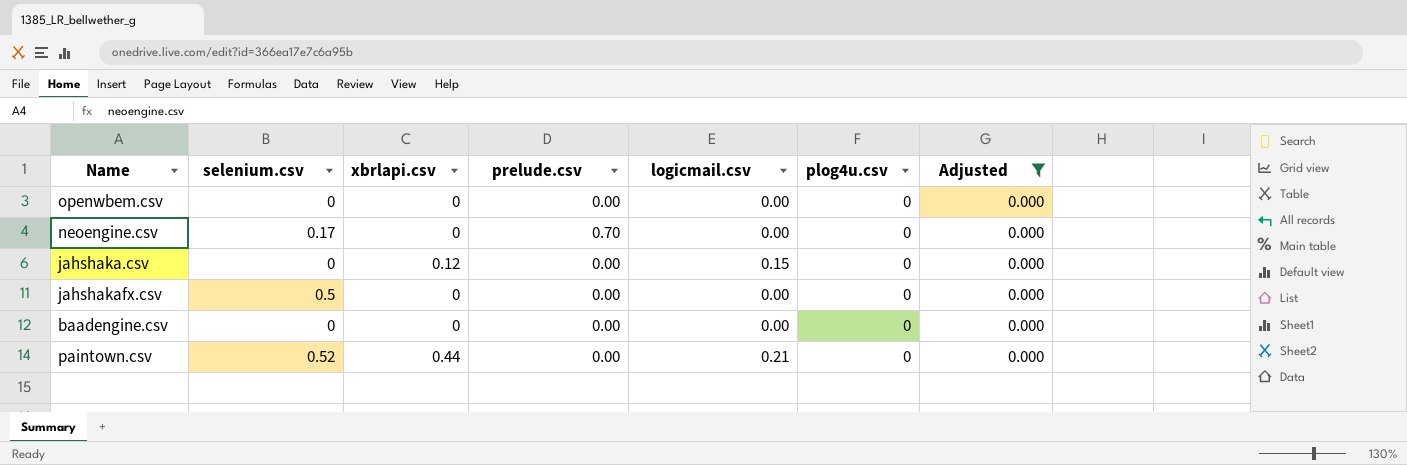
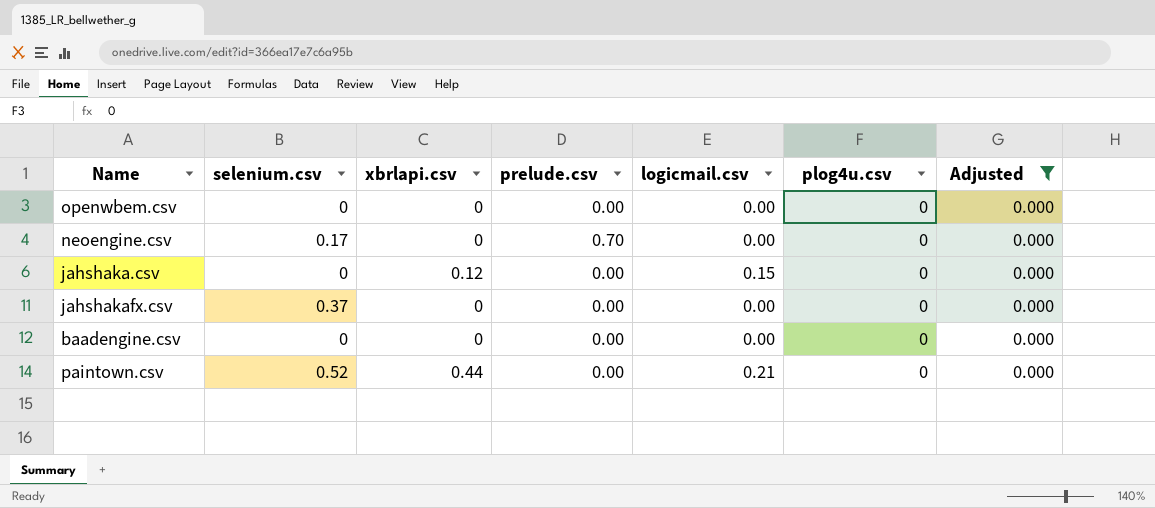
jahshakafx.csv | selenium.csv: 0.5 -> 0.37

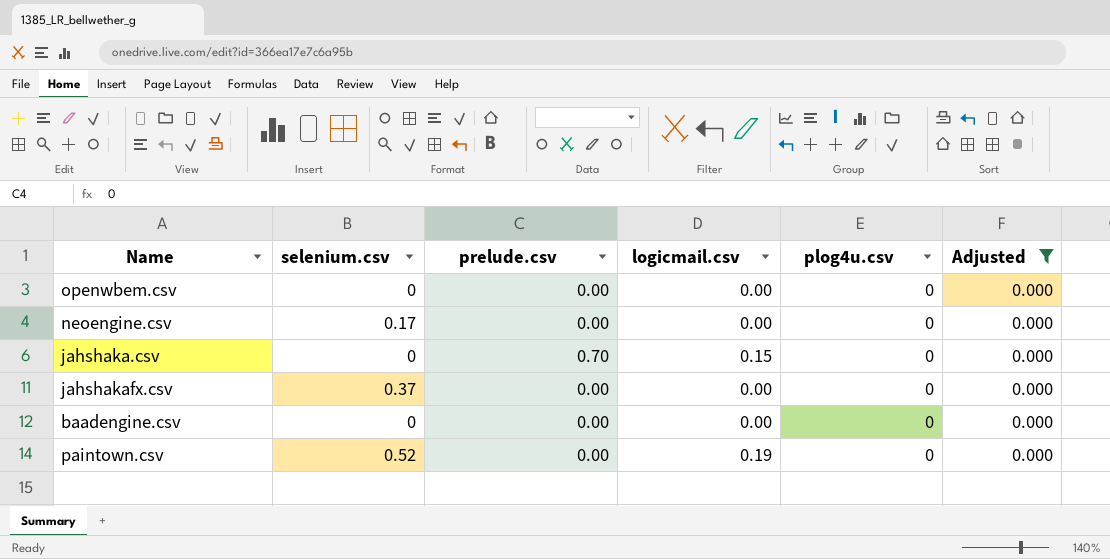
column xbrlapi.csv | position: 3 -> none
neoengine.csv | prelude.csv: 0.70 -> 0.00
jahshaka.csv | prelude.csv: 0.00 -> 0.70
paintown.csv | logicmail.csv: 0.21 -> 0.19

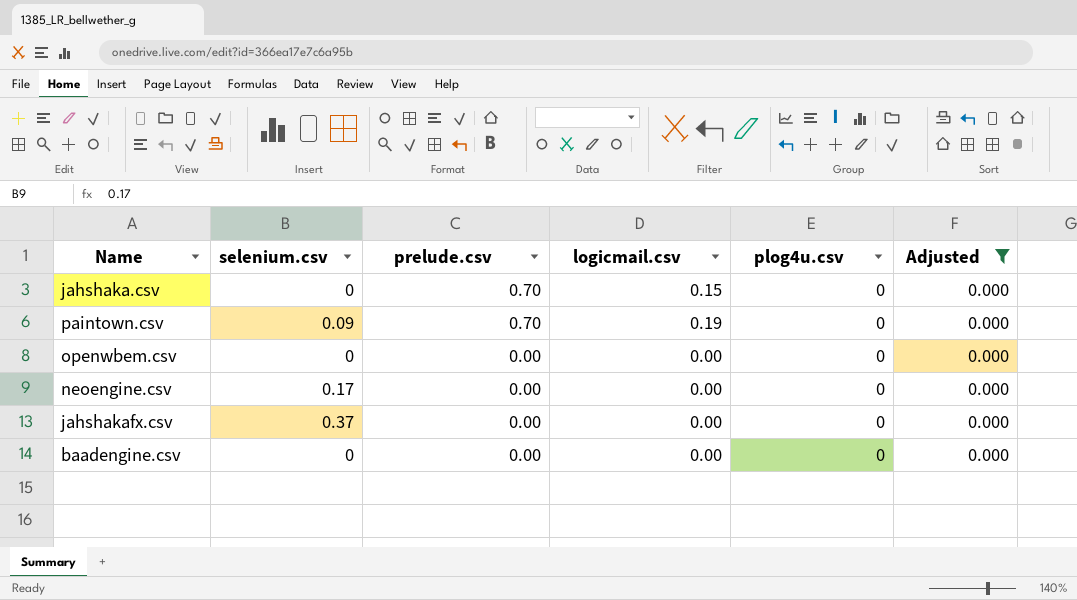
row order: none -> prelude.csv descending
paintown.csv | selenium.csv: 0.52 -> 0.09
paintown.csv | prelude.csv: 0.00 -> 0.70

